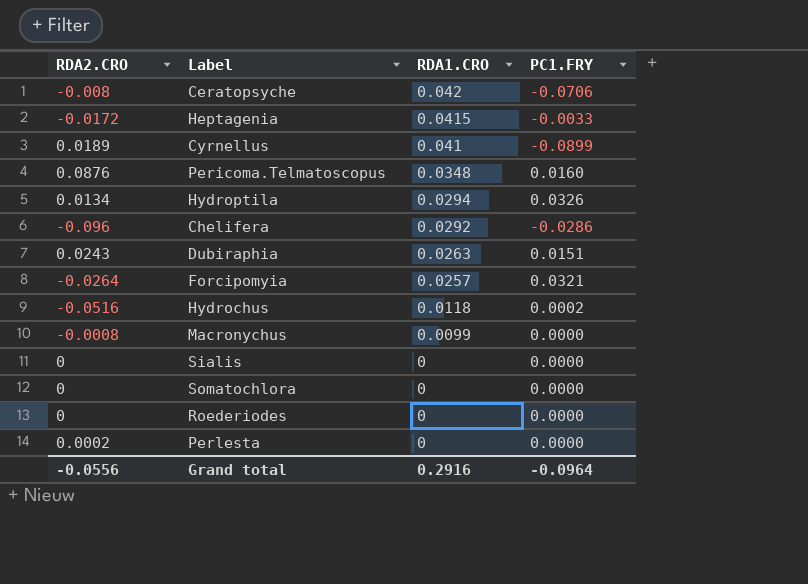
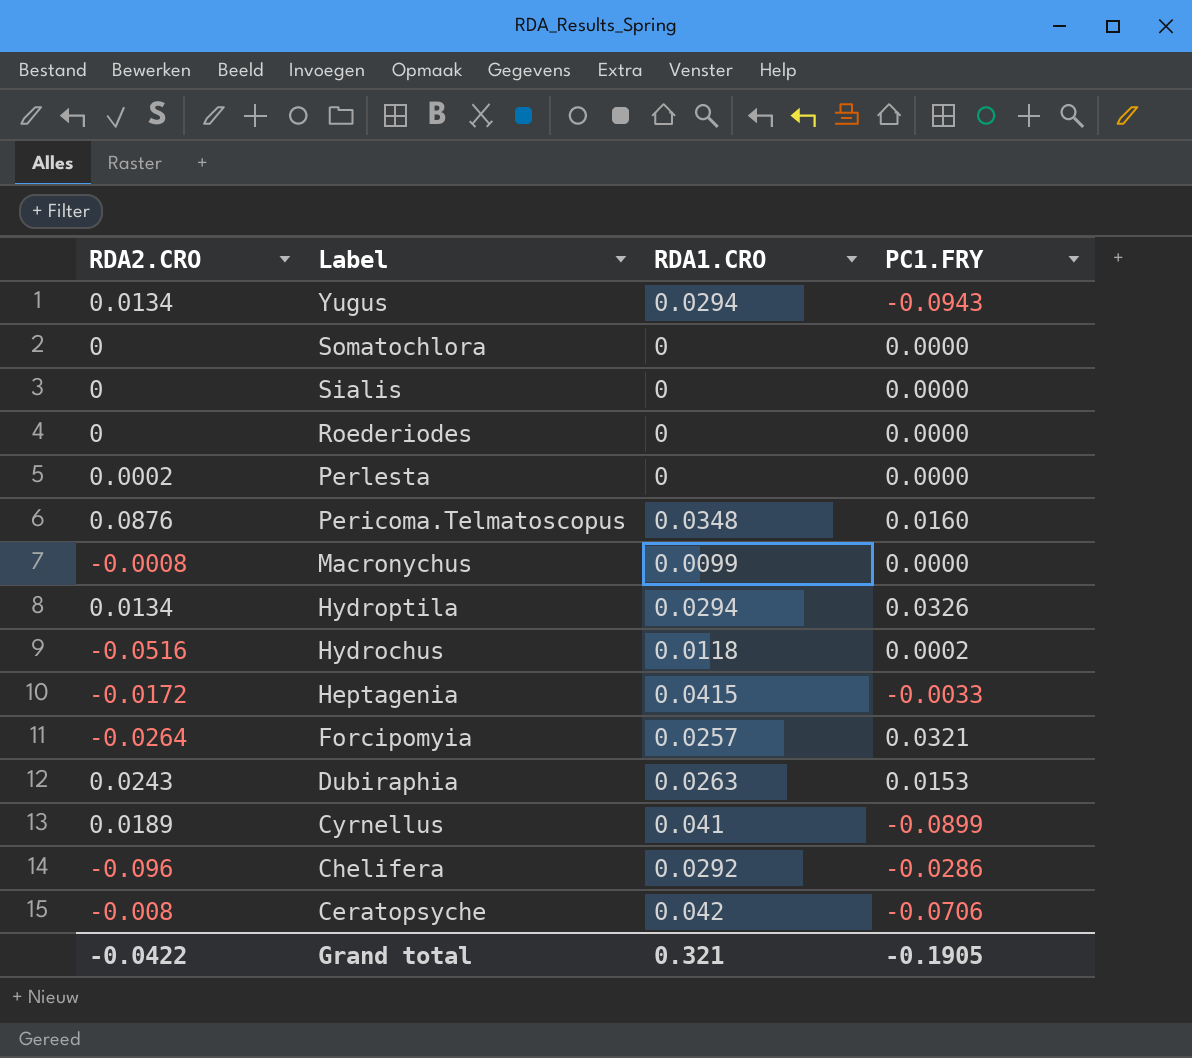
row order: RDA1.CRO descending -> Label descending
row Yugus: none -> 0.0134 | 0.0294 | -0.0943
Dubiraphia | PC1.FRY: 0.0151 -> 0.0153
Grand total | RDA2.CRO: -0.0556 -> -0.0422
Grand total | RDA1.CRO: 0.2916 -> 0.321
Grand total | PC1.FRY: -0.0964 -> -0.1905

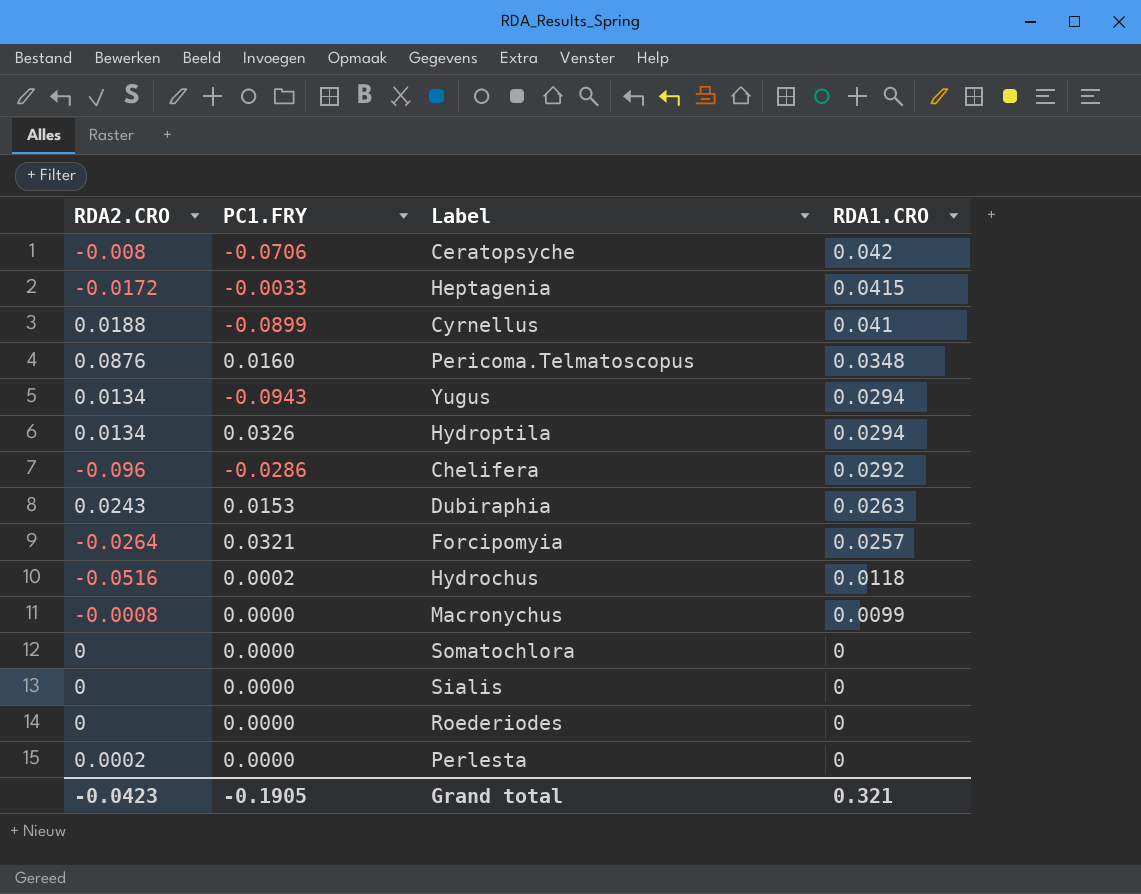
row order: Label descending -> RDA1.CRO descending
column PC1.FRY | position: 4 -> 2
Cyrnellus | RDA2.CRO: 0.0189 -> 0.0188
Grand total | RDA2.CRO: -0.0422 -> -0.0423

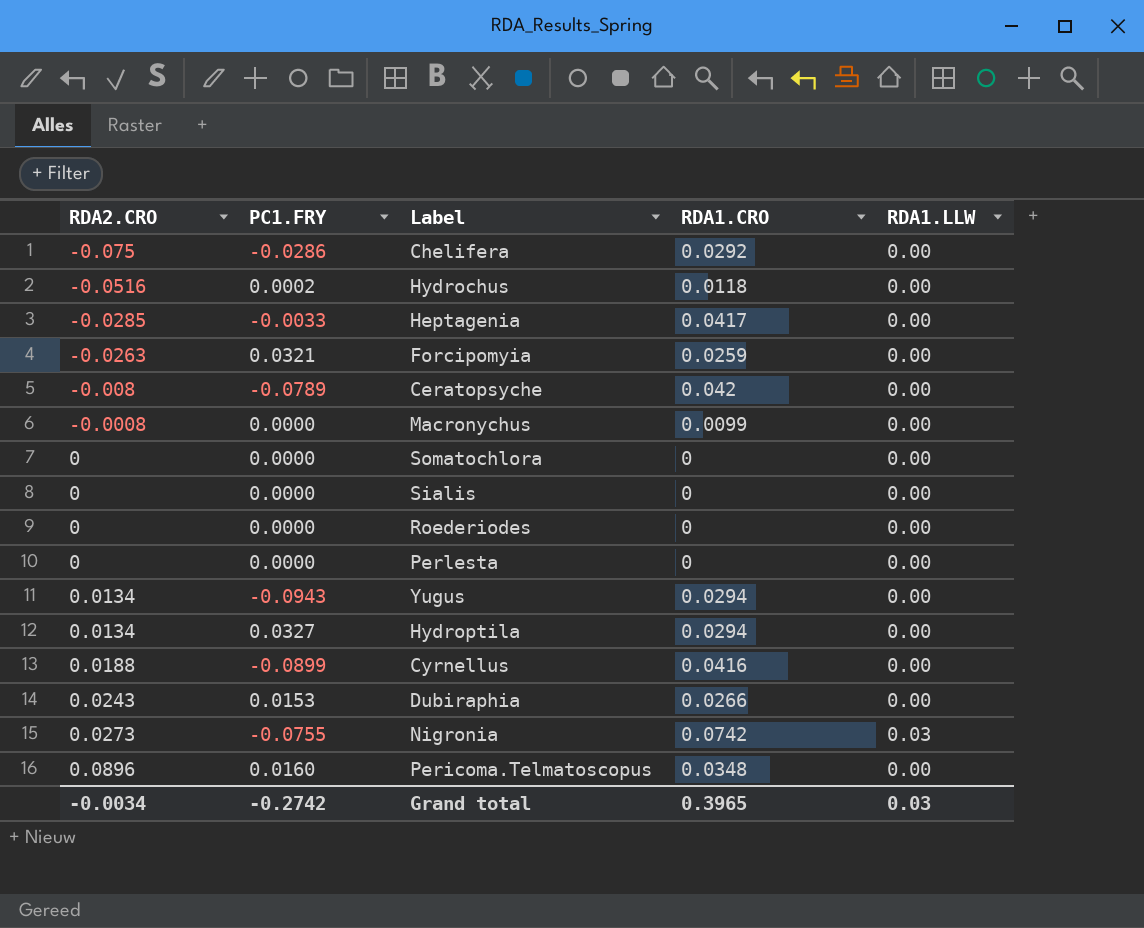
row order: RDA1.CRO descending -> RDA2.CRO ascending
column RDA1.LLW | position: none -> 5
Chelifera | RDA2.CRO: -0.096 -> -0.075
Heptagenia | RDA2.CRO: -0.0172 -> -0.0285
Heptagenia | RDA1.CRO: 0.0415 -> 0.0417
Forcipomyia | RDA2.CRO: -0.0264 -> -0.0263
Forcipomyia | RDA1.CRO: 0.0257 -> 0.0259
Ceratopsyche | PC1.FRY: -0.0706 -> -0.0789
Perlesta | RDA2.CRO: 0.0002 -> 0
Hydroptila | PC1.FRY: 0.0326 -> 0.0327
Cyrnellus | RDA1.CRO: 0.041 -> 0.0416
Dubiraphia | RDA1.CRO: 0.0263 -> 0.0266
row Nigronia: none -> 0.0273 | -0.0755 | 0.0742 | 0.03
Pericoma.Telmatoscopus | RDA2.CRO: 0.0876 -> 0.0896
Grand total | RDA2.CRO: -0.0423 -> -0.0034
Grand total | PC1.FRY: -0.1905 -> -0.2742
Grand total | RDA1.CRO: 0.321 -> 0.3965

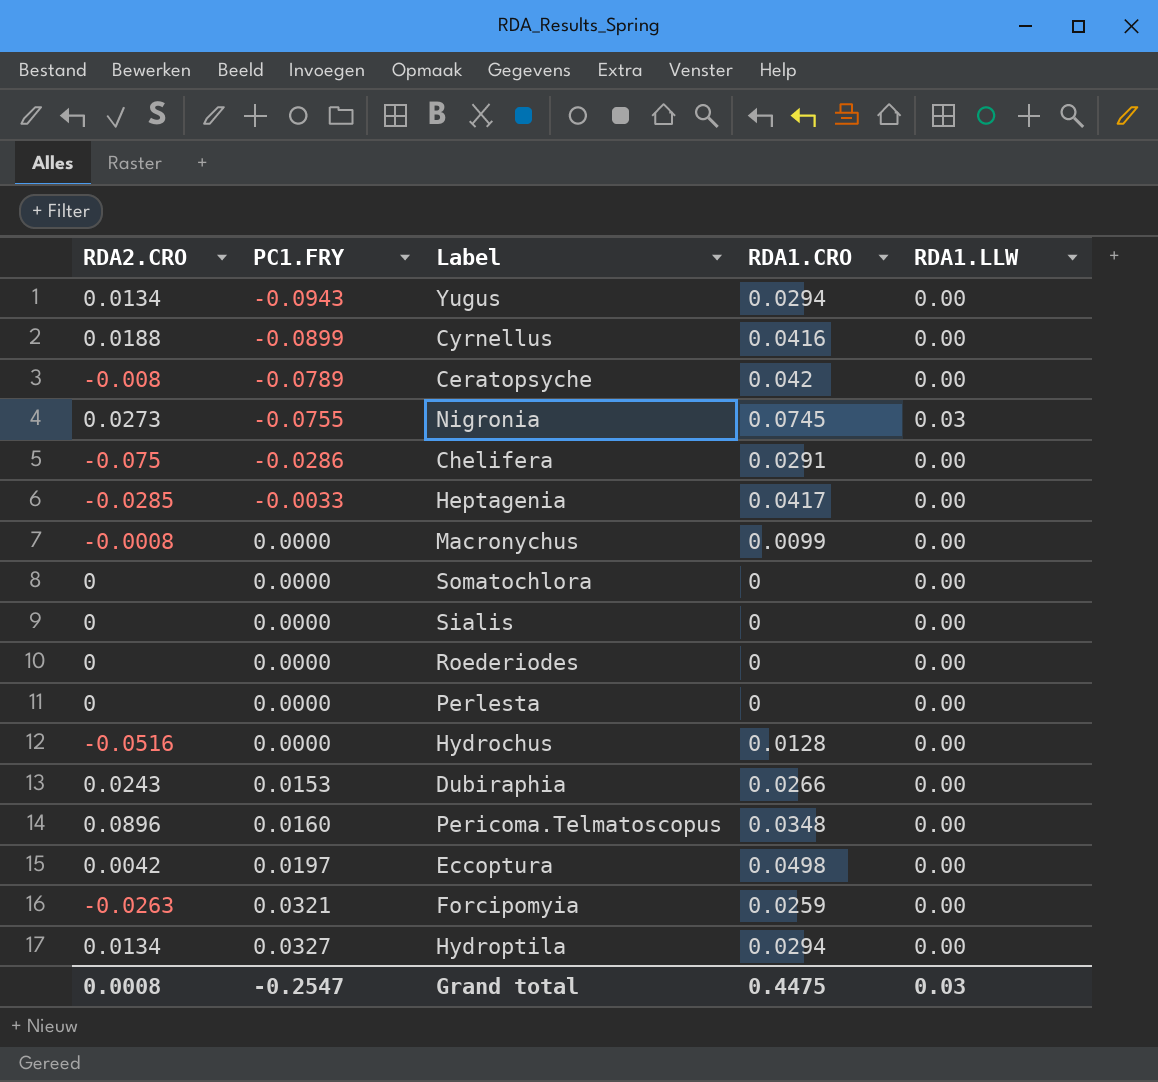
row order: RDA2.CRO ascending -> PC1.FRY ascending
Nigronia | RDA1.CRO: 0.0742 -> 0.0745
Chelifera | RDA1.CRO: 0.0292 -> 0.0291
Hydrochus | PC1.FRY: 0.0002 -> 0.0000
Hydrochus | RDA1.CRO: 0.0118 -> 0.0128
row Eccoptura: none -> 0.0042 | 0.0197 | 0.0498 | 0.00
Grand total | RDA2.CRO: -0.0034 -> 0.0008
Grand total | PC1.FRY: -0.2742 -> -0.2547
Grand total | RDA1.CRO: 0.3965 -> 0.4475

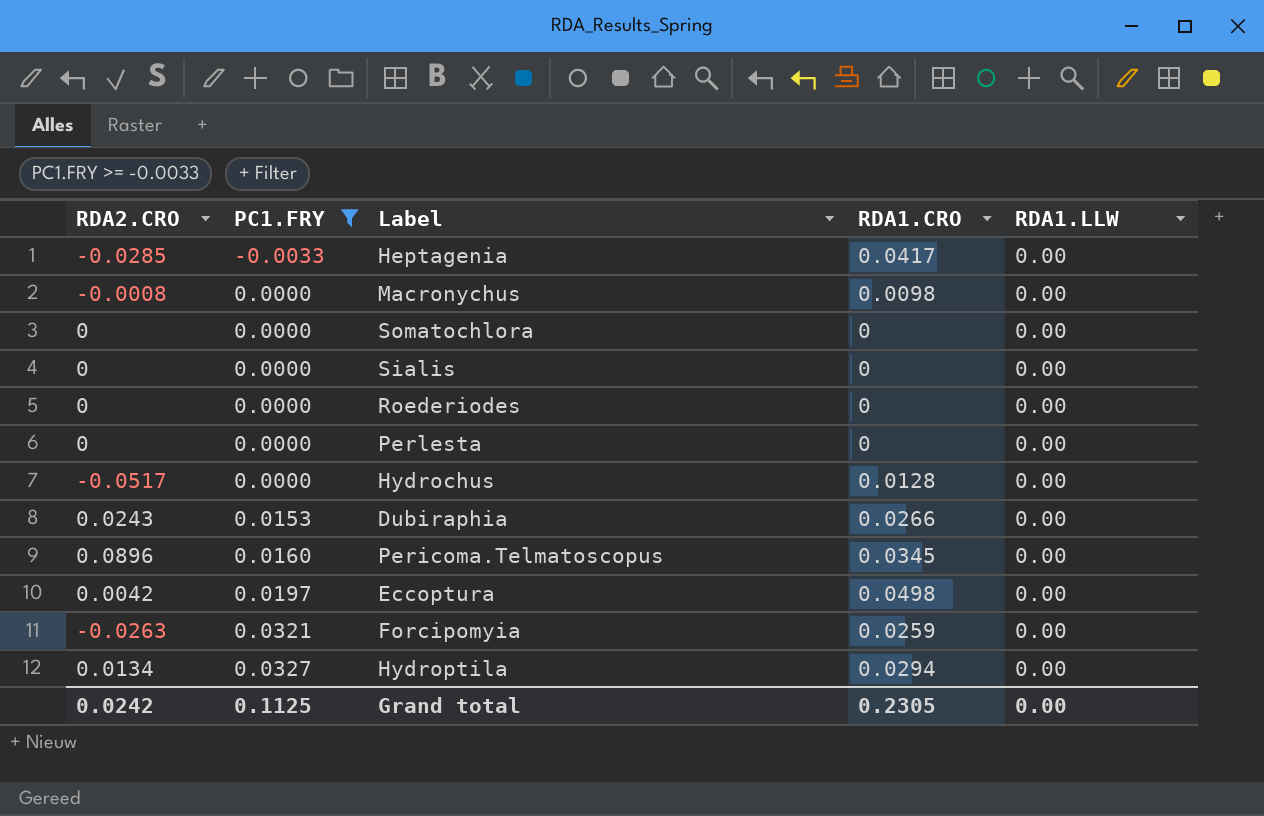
filter: none -> PC1.FRY >= -0.0033
Macronychus | RDA1.CRO: 0.0099 -> 0.0098
Hydrochus | RDA2.CRO: -0.0516 -> -0.0517
Pericoma.Telmatoscopus | RDA1.CRO: 0.0348 -> 0.0345
Grand total | RDA2.CRO: 0.0008 -> 0.0242
Grand total | PC1.FRY: -0.2547 -> 0.1125
Grand total | RDA1.CRO: 0.4475 -> 0.2305
Grand total | RDA1.LLW: 0.03 -> 0.00

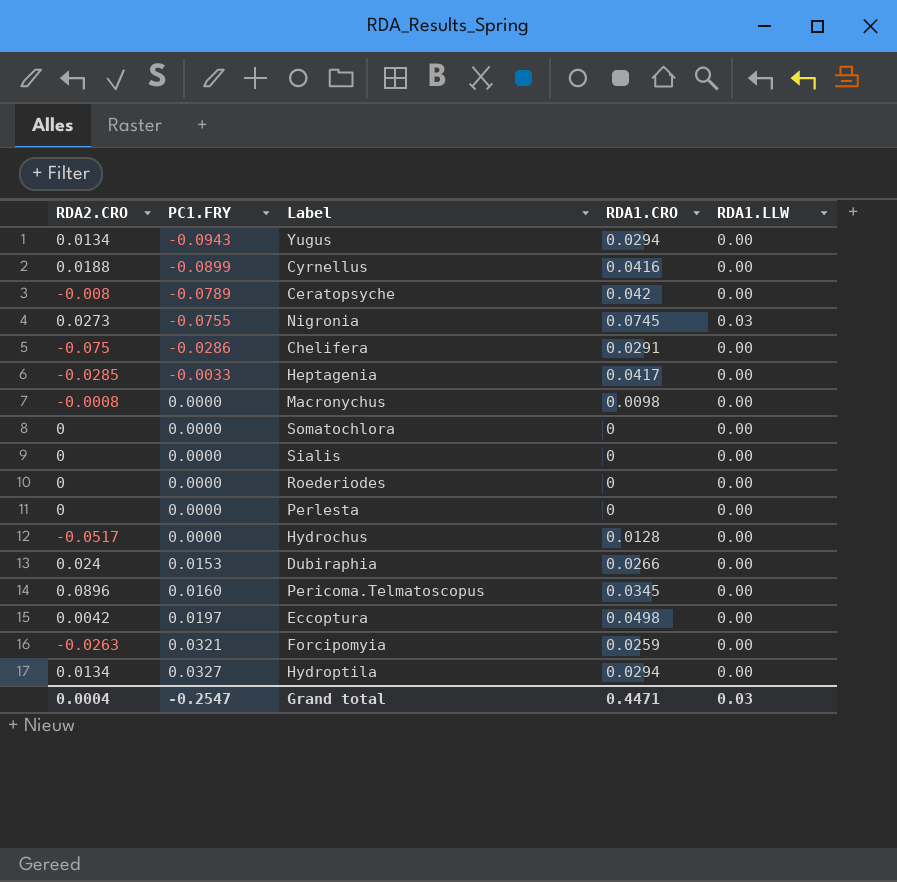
filter: PC1.FRY >= -0.0033 -> none
Dubiraphia | RDA2.CRO: 0.0243 -> 0.024
Grand total | RDA2.CRO: 0.0242 -> 0.0004
Grand total | PC1.FRY: 0.1125 -> -0.2547
Grand total | RDA1.CRO: 0.2305 -> 0.4471
Grand total | RDA1.LLW: 0.00 -> 0.03

